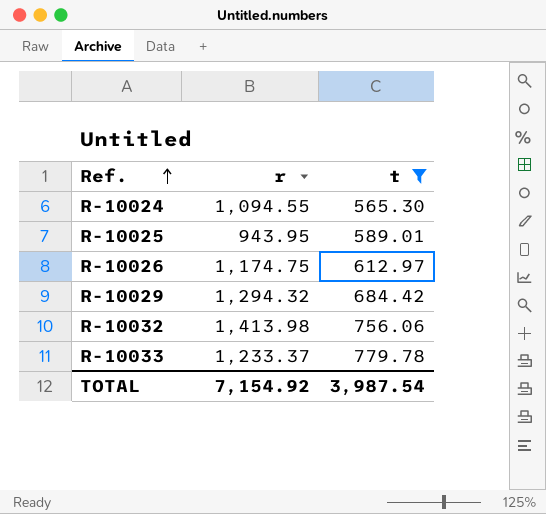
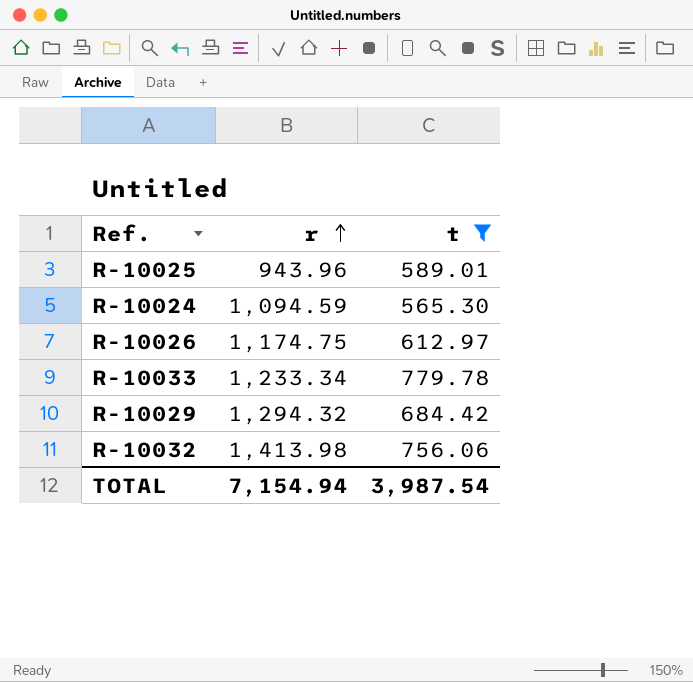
row order: Ref. ascending -> r ascending
R-10025 | r: 943.95 -> 943.96
R-10024 | r: 1,094.55 -> 1,094.59
R-10033 | r: 1,233.37 -> 1,233.34
TOTAL | r: 7,154.92 -> 7,154.94

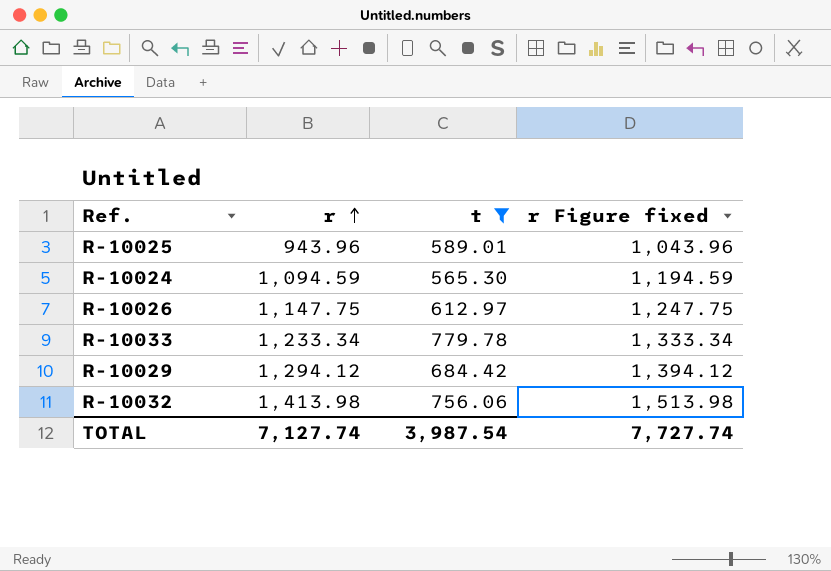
column r Figure fixed | formula: none -> [r] + 100
R-10026 | r: 1,174.75 -> 1,147.75
R-10029 | r: 1,294.32 -> 1,294.12
TOTAL | r: 7,154.94 -> 7,127.74

